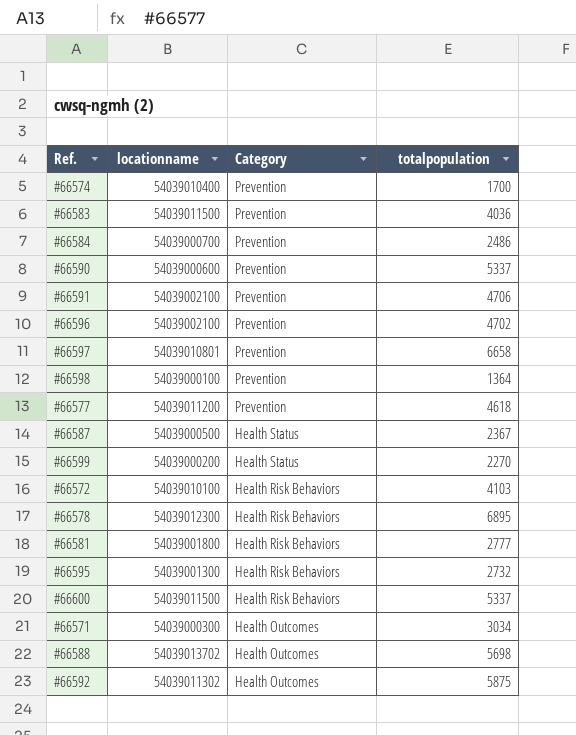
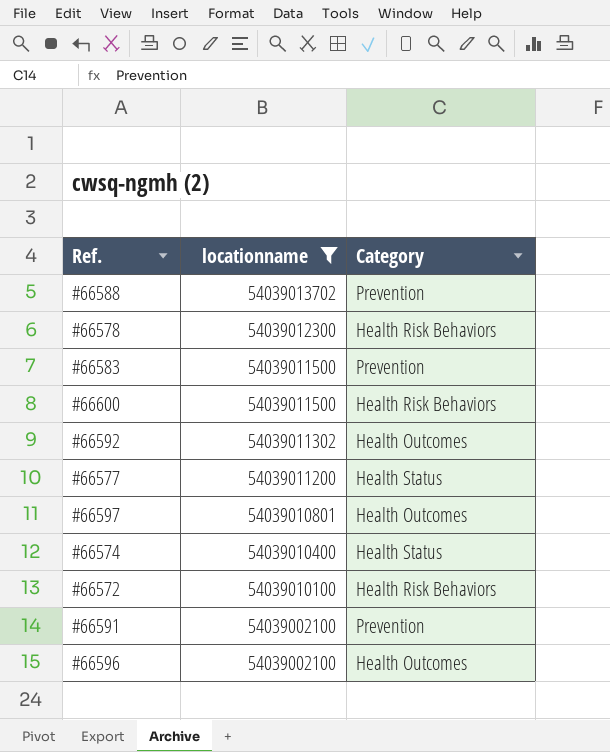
filter: none -> locationname >= 54039002100
row order: Category descending -> locationname descending
column totalpopulation | position: 4 -> none
#66588 | Category: Health Outcomes -> Prevention
#66577 | Category: Prevention -> Health Status
#66597 | Category: Prevention -> Health Outcomes
#66574 | Category: Prevention -> Health Status
#66596 | Category: Prevention -> Health Outcomes

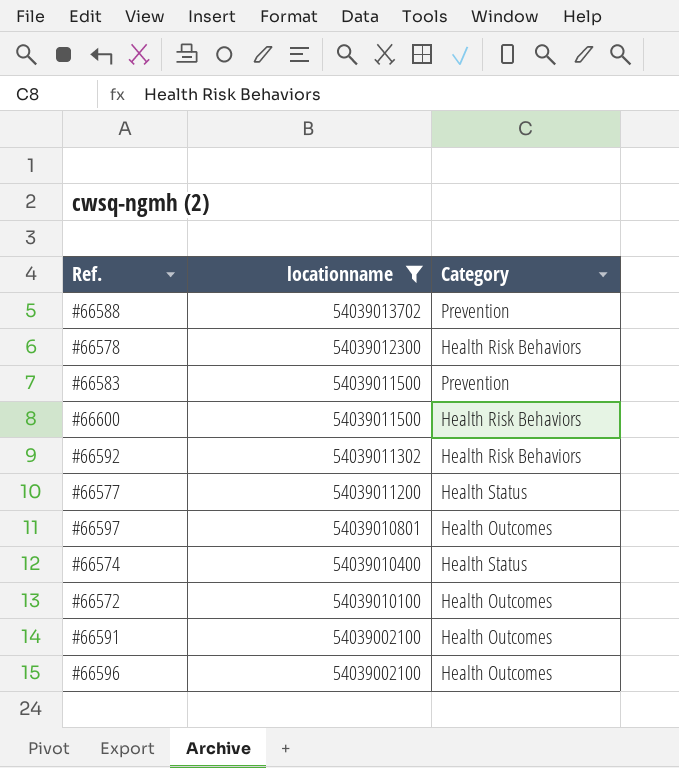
#66592 | Category: Health Outcomes -> Health Risk Behaviors
#66572 | Category: Health Risk Behaviors -> Health Outcomes
#66591 | Category: Prevention -> Health Outcomes

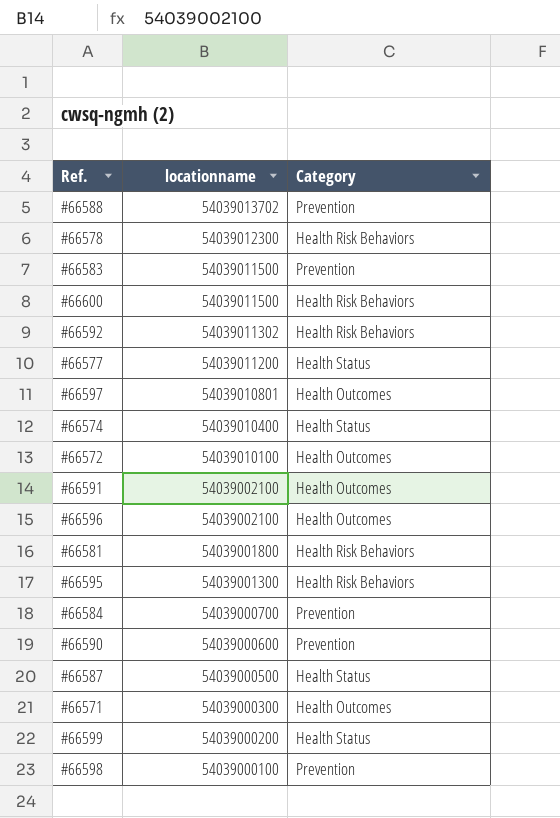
filter: locationname >= 54039002100 -> none

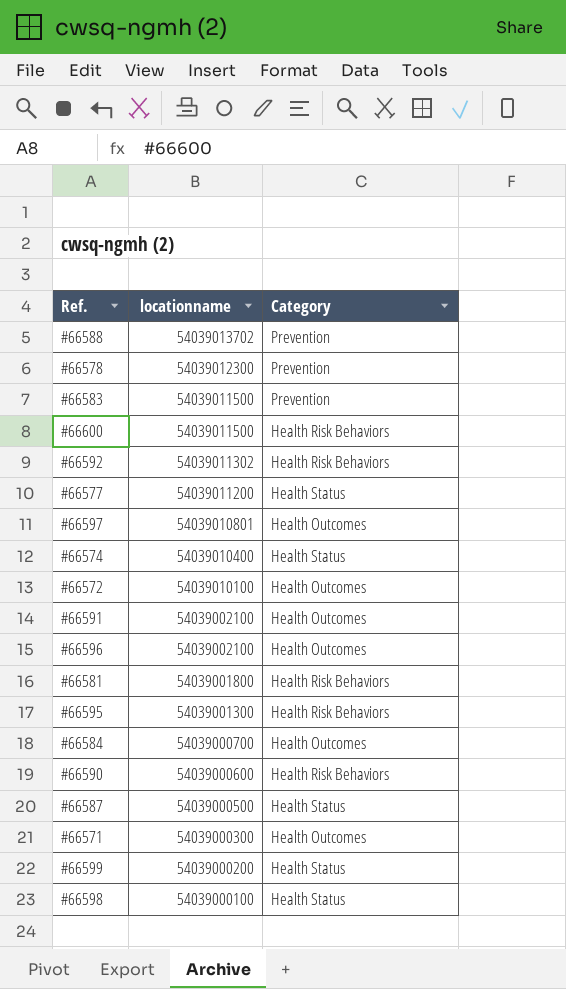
#66578 | Category: Health Risk Behaviors -> Prevention
#66584 | Category: Prevention -> Health Outcomes
#66590 | Category: Prevention -> Health Risk Behaviors
#66598 | Category: Prevention -> Health Status

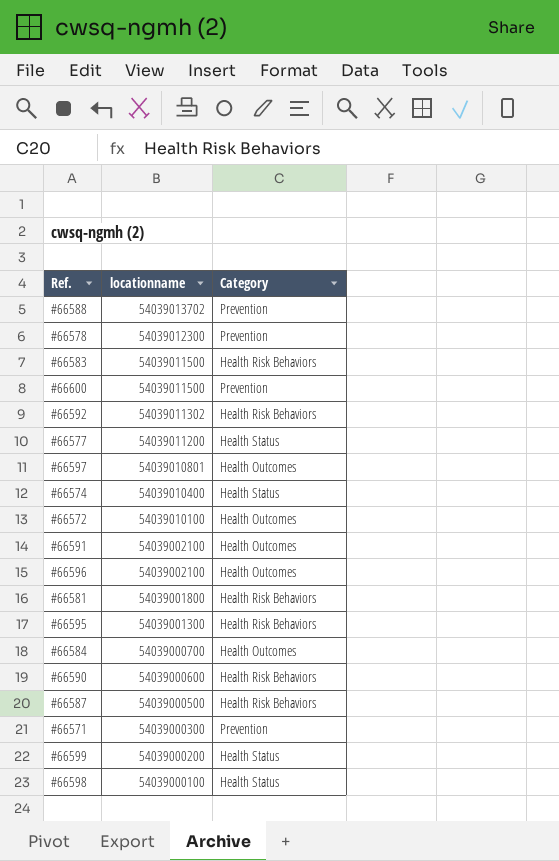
#66583 | Category: Prevention -> Health Risk Behaviors
#66600 | Category: Health Risk Behaviors -> Prevention
#66587 | Category: Health Status -> Health Risk Behaviors
#66571 | Category: Health Outcomes -> Prevention

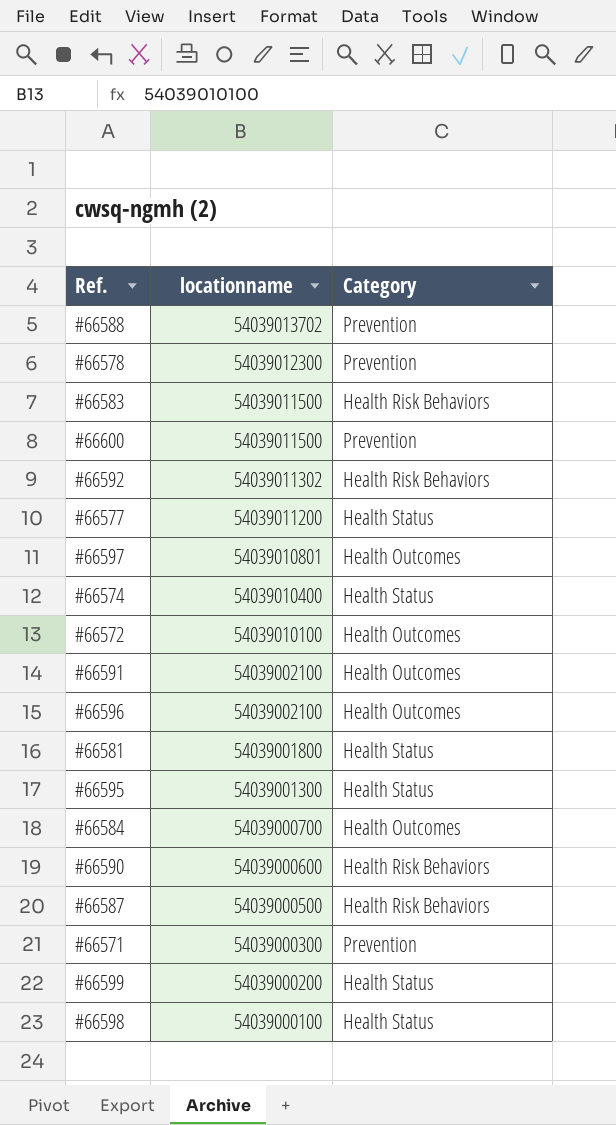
#66581 | Category: Health Risk Behaviors -> Health Status
#66595 | Category: Health Risk Behaviors -> Health Status

